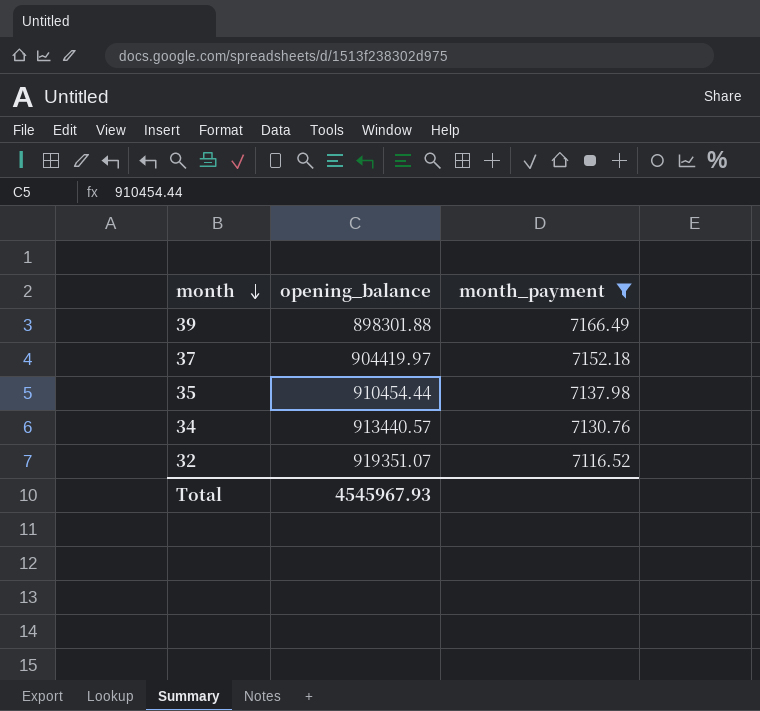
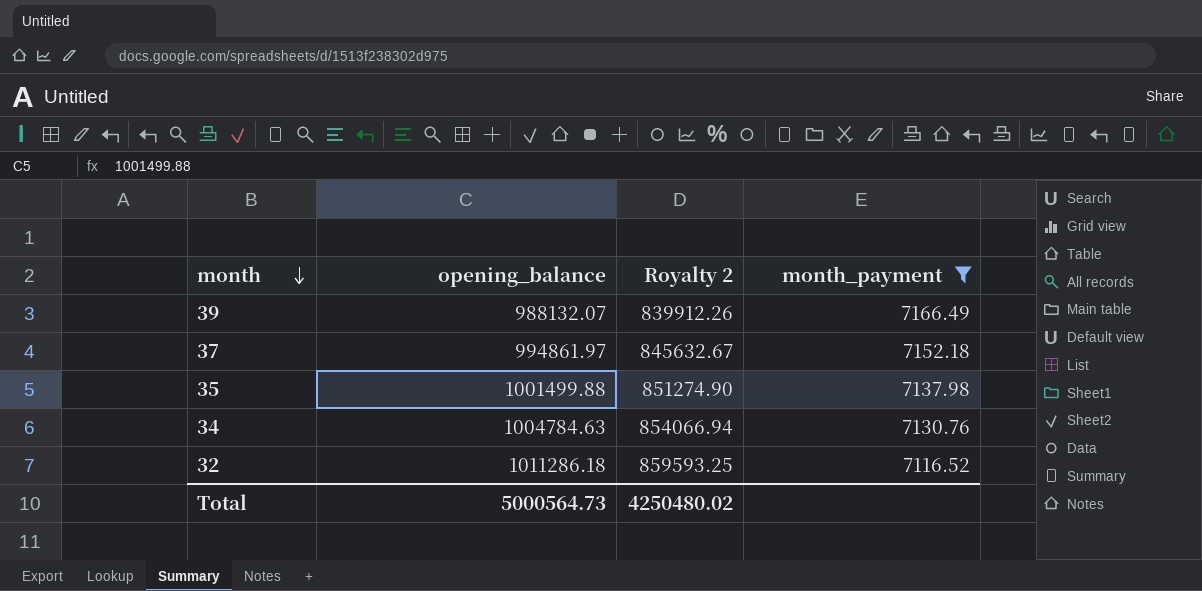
column Royalty 2 | formula: none -> [opening_balance] * 0.85
39 | opening_balance: 898301.88 -> 988132.07
37 | opening_balance: 904419.97 -> 994861.97
35 | opening_balance: 910454.44 -> 1001499.88
34 | opening_balance: 913440.57 -> 1004784.63
32 | opening_balance: 919351.07 -> 1011286.18
Total | opening_balance: 4545967.93 -> 5000564.73

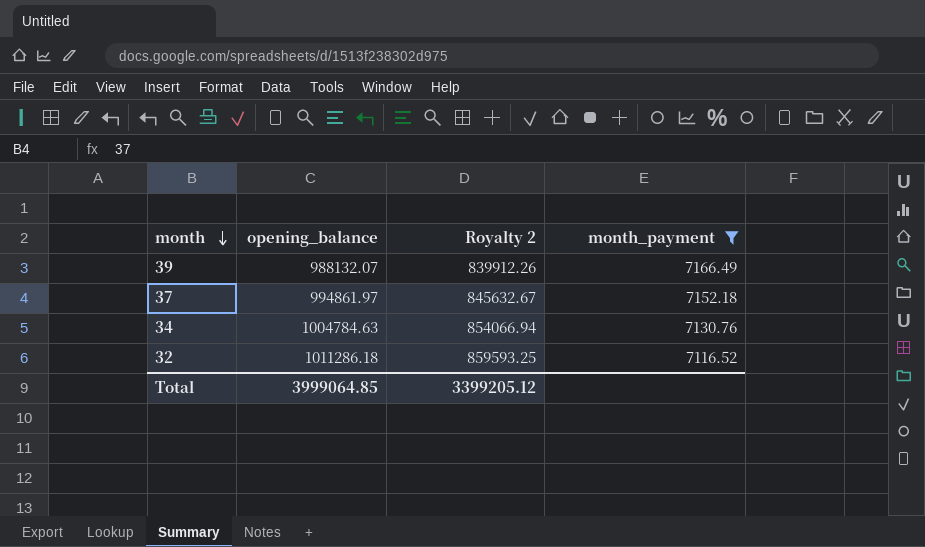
row 35: 1001499.88 | 851274.90 | 7137.98 -> none
Total | opening_balance: 5000564.73 -> 3999064.85
Total | Royalty 2: 4250480.02 -> 3399205.12

